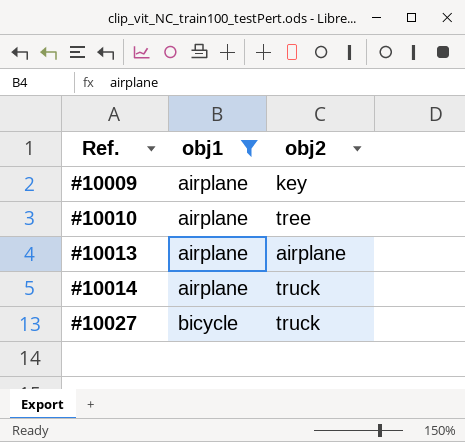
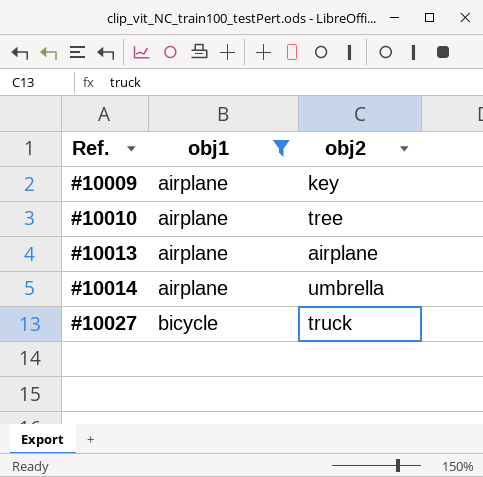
#10014 | obj2: truck -> umbrella

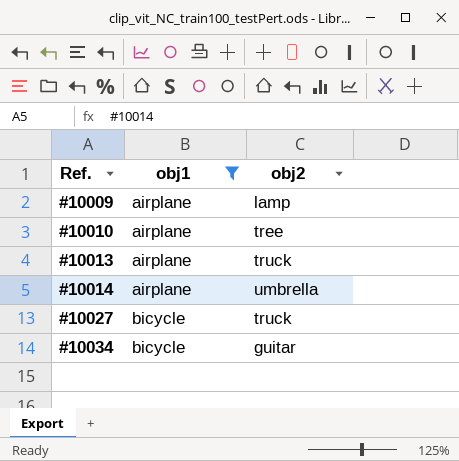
#10009 | obj2: key -> lamp
#10013 | obj2: airplane -> truck
row #10034: none -> bicycle | guitar

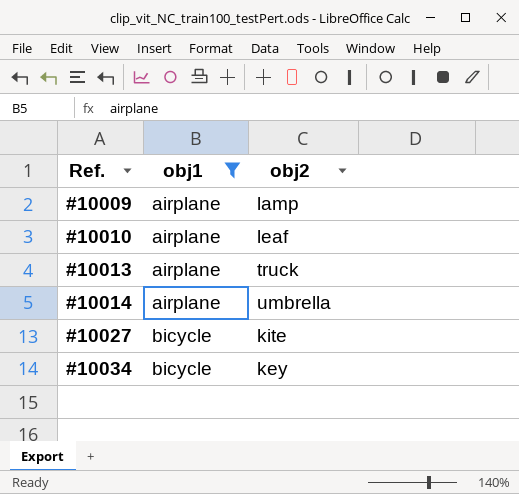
#10010 | obj2: tree -> leaf
#10027 | obj2: truck -> kite
#10034 | obj2: guitar -> key

